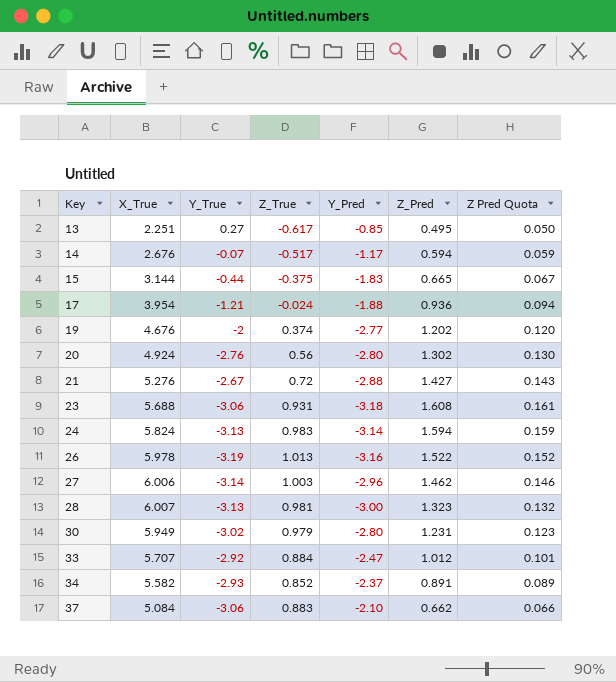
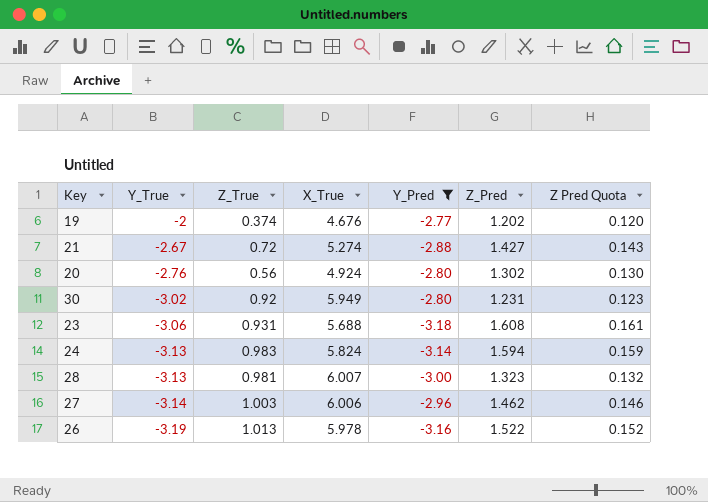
filter: none -> Y_Pred <= -2.77
row order: Key ascending -> Y_True descending
column X_True | position: 2 -> 4
21 | X_True: 5.276 -> 5.274
30 | Z_True: 0.979 -> 0.92

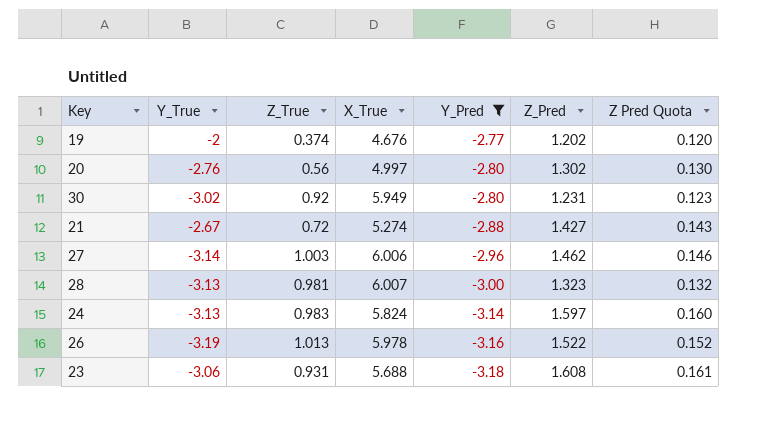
row order: Y_True descending -> Y_Pred descending
20 | X_True: 4.924 -> 4.997
24 | Z_Pred: 1.594 -> 1.597
24 | Z Pred Quota: 0.159 -> 0.160

